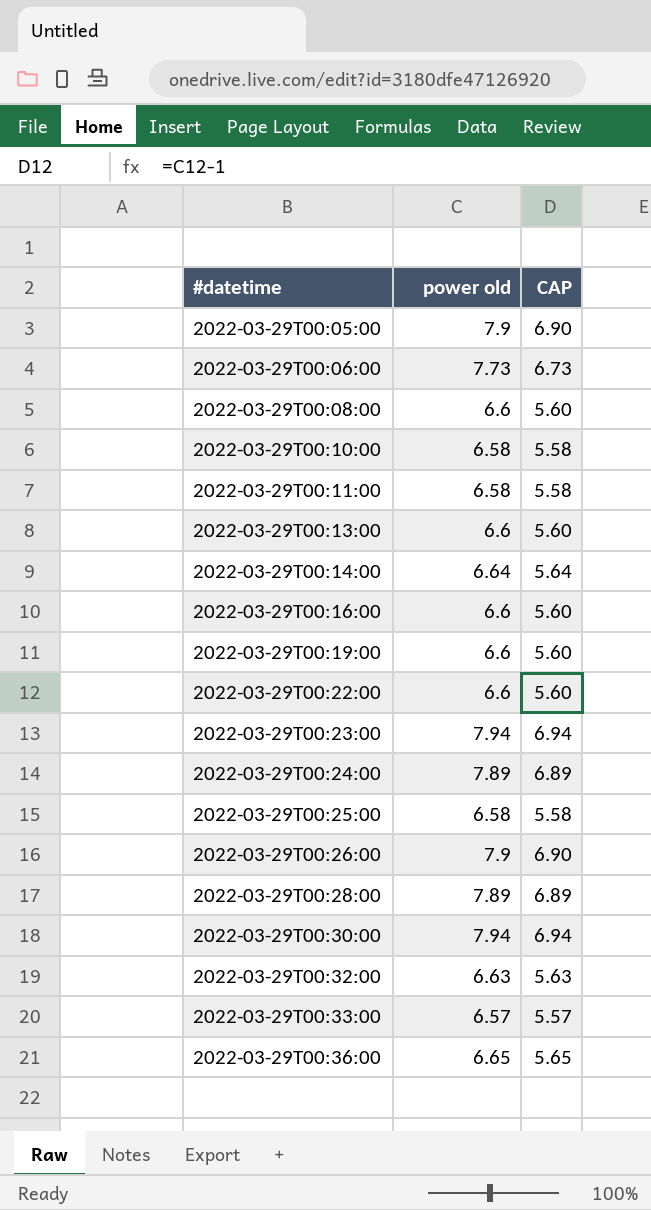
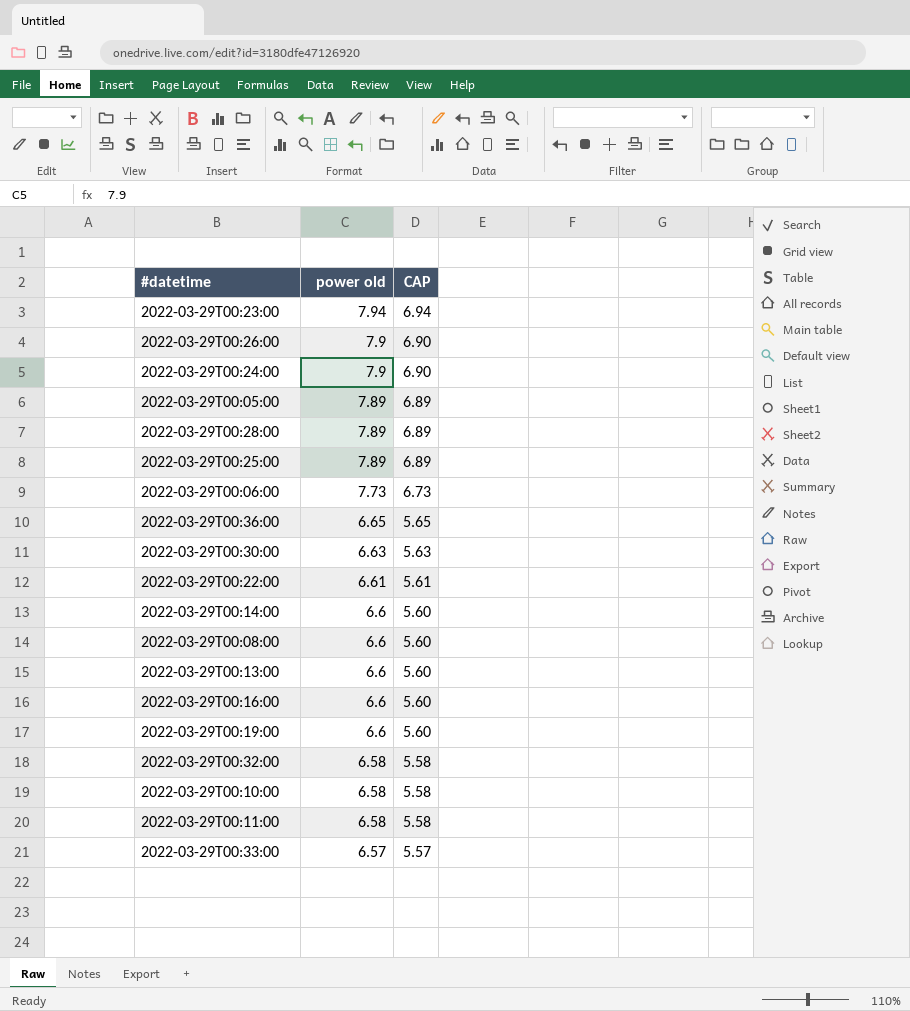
row order: #datetime ascending -> power old descending
2022-03-29T00:24:00 | power old: 7.89 -> 7.9
2022-03-29T00:24:00 | CAP: 6.89 -> 6.90
2022-03-29T00:05:00 | power old: 7.9 -> 7.89
2022-03-29T00:05:00 | CAP: 6.90 -> 6.89
2022-03-29T00:25:00 | power old: 6.58 -> 7.89
2022-03-29T00:25:00 | CAP: 5.58 -> 6.89
2022-03-29T00:30:00 | power old: 7.94 -> 6.63
2022-03-29T00:30:00 | CAP: 6.94 -> 5.63
2022-03-29T00:22:00 | power old: 6.6 -> 6.61
2022-03-29T00:22:00 | CAP: 5.60 -> 5.61
2022-03-29T00:14:00 | power old: 6.64 -> 6.6
2022-03-29T00:14:00 | CAP: 5.64 -> 5.60
2022-03-29T00:32:00 | power old: 6.63 -> 6.58
2022-03-29T00:32:00 | CAP: 5.63 -> 5.58

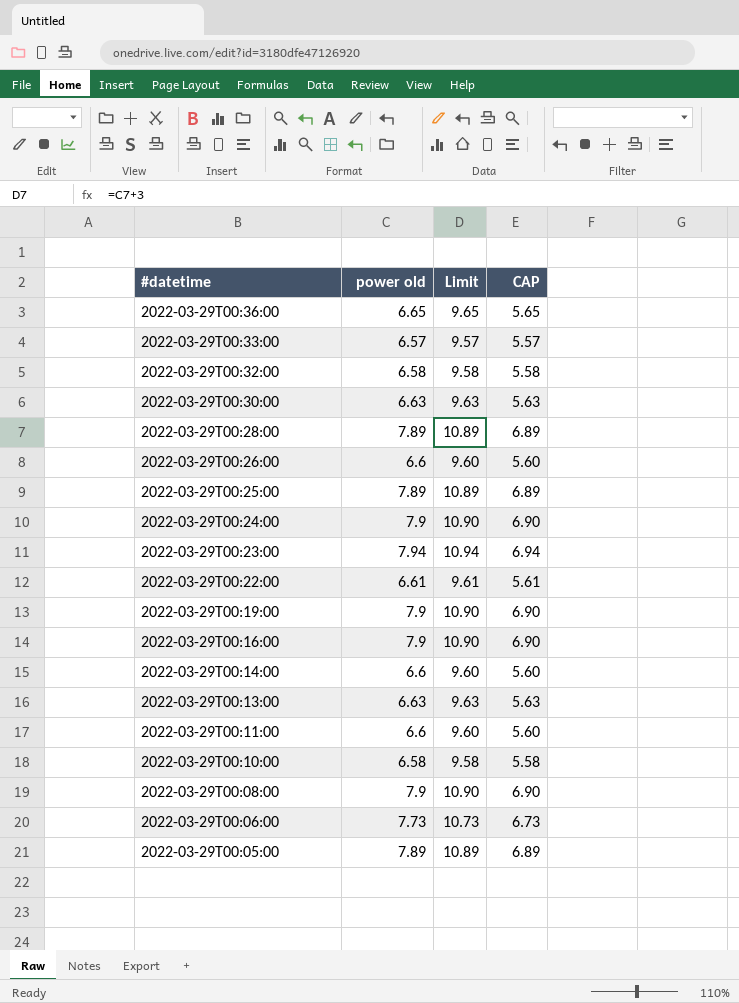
row order: power old descending -> #datetime descending
column Limit | formula: none -> [power old] + 3
2022-03-29T00:26:00 | power old: 7.9 -> 6.6
2022-03-29T00:26:00 | CAP: 6.90 -> 5.60
2022-03-29T00:19:00 | power old: 6.6 -> 7.9
2022-03-29T00:19:00 | CAP: 5.60 -> 6.90
2022-03-29T00:16:00 | power old: 6.6 -> 7.9
2022-03-29T00:16:00 | CAP: 5.60 -> 6.90
2022-03-29T00:13:00 | power old: 6.6 -> 6.63
2022-03-29T00:13:00 | CAP: 5.60 -> 5.63
2022-03-29T00:11:00 | power old: 6.58 -> 6.6
2022-03-29T00:11:00 | CAP: 5.58 -> 5.60
2022-03-29T00:08:00 | power old: 6.6 -> 7.9
2022-03-29T00:08:00 | CAP: 5.60 -> 6.90

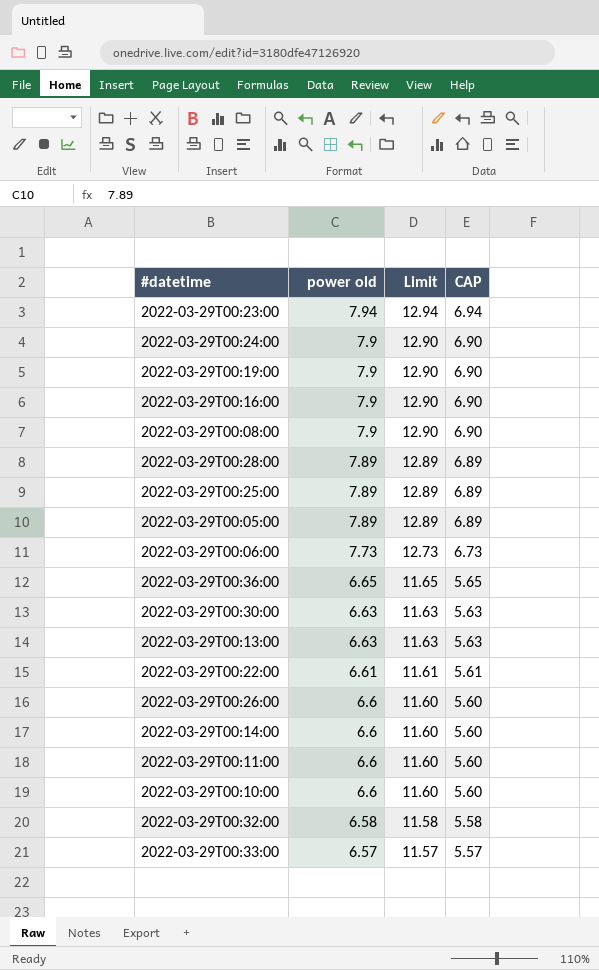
row order: #datetime descending -> power old descending
column Limit | formula: [power old] + 3 -> [power old] + 5
2022-03-29T00:10:00 | power old: 6.58 -> 6.6
2022-03-29T00:10:00 | CAP: 5.58 -> 5.60

